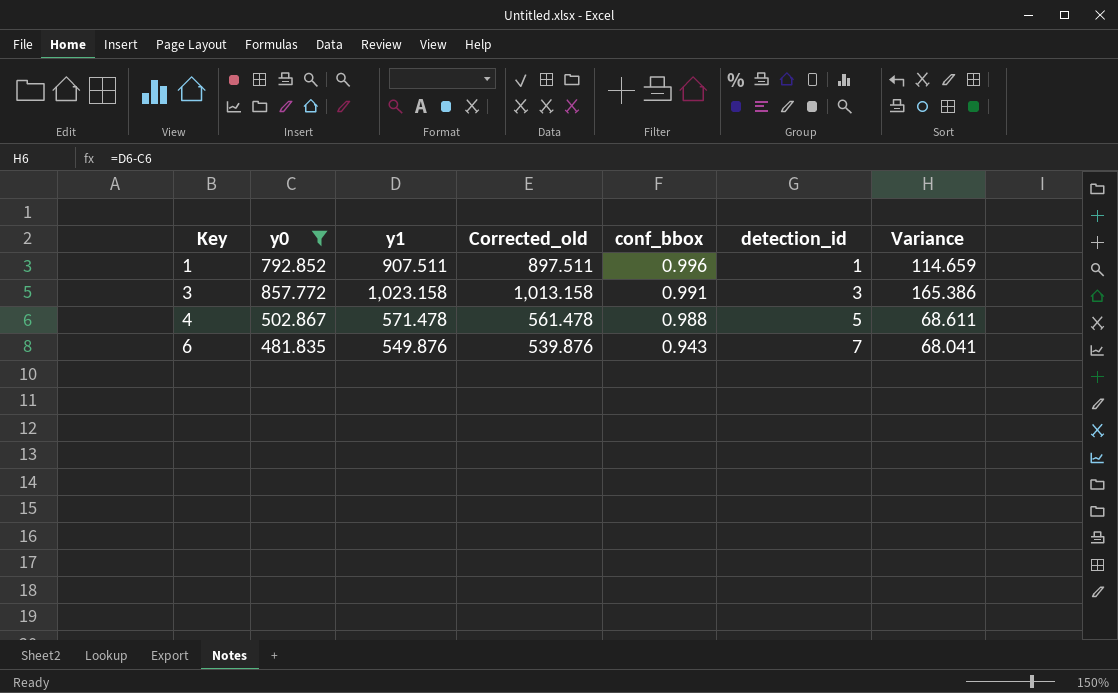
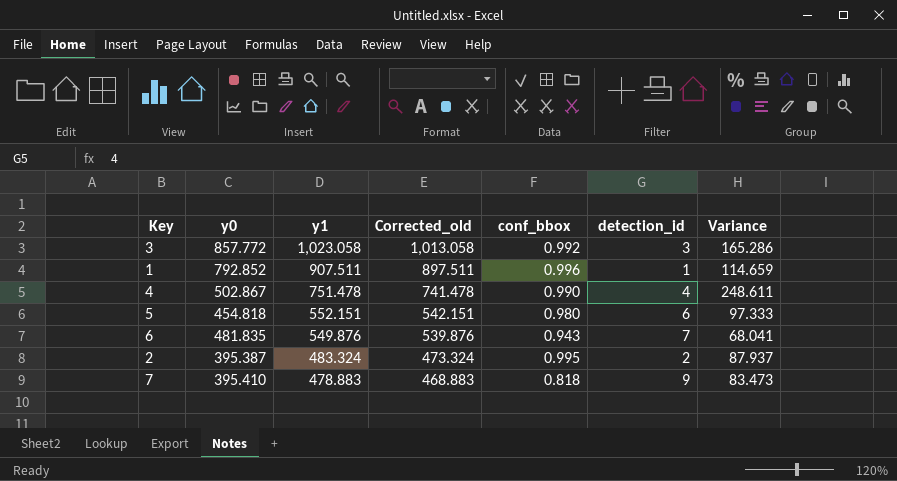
filter: y0 >= 481.835 -> none
row order: Key ascending -> y1 descending
3 | y1: 1,023.158 -> 1,023.058
3 | Corrected_old: 1,013.158 -> 1,013.058
3 | conf_bbox: 0.991 -> 0.992
3 | Variance: 165.386 -> 165.286
4 | y1: 571.478 -> 751.478
4 | Corrected_old: 561.478 -> 741.478
4 | conf_bbox: 0.988 -> 0.990
4 | detection_id: 5 -> 4
4 | Variance: 68.611 -> 248.611

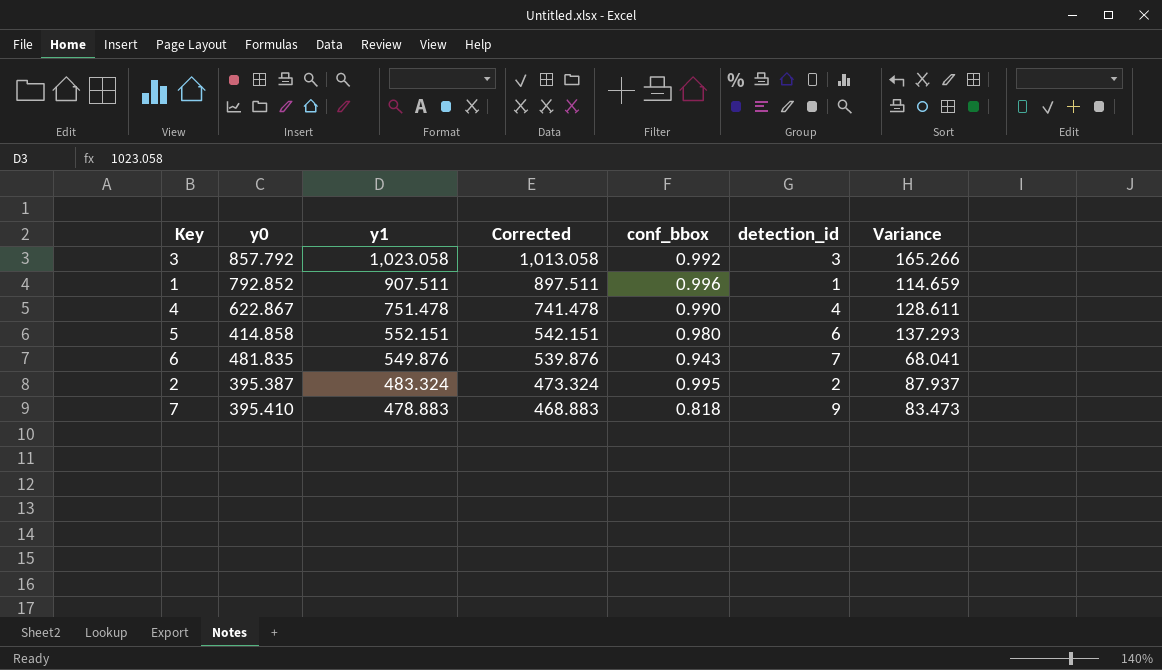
column name: Corrected_old -> Corrected
3 | y0: 857.772 -> 857.792
3 | Variance: 165.286 -> 165.266
4 | y0: 502.867 -> 622.867
4 | Variance: 248.611 -> 128.611
5 | y0: 454.818 -> 414.858
5 | Variance: 97.333 -> 137.293

